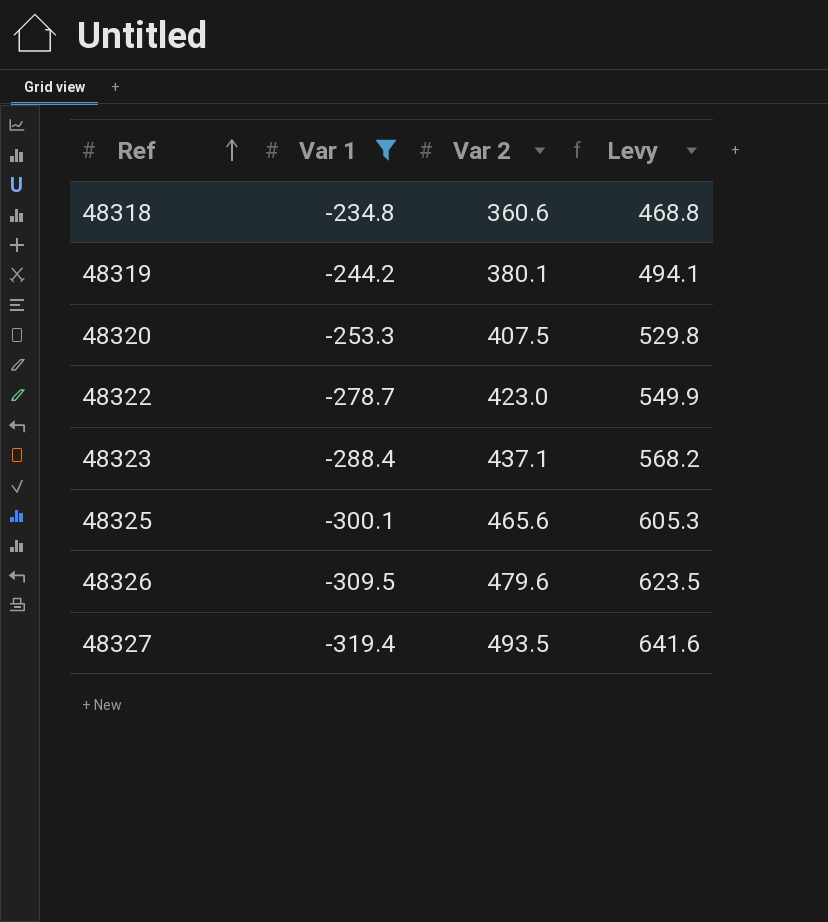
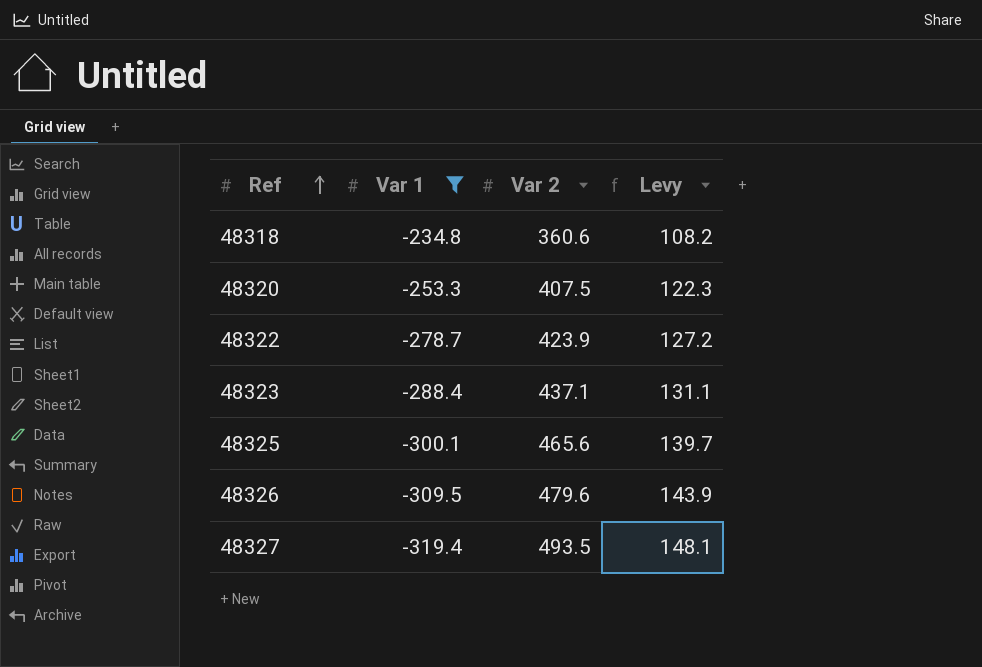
column Levy | formula: [Var 2] * 1.3 -> [Var 2] * 0.3
row 48319: -244.2 | 380.1 | 494.1 -> none
48322 | Var 2: 423.0 -> 423.9

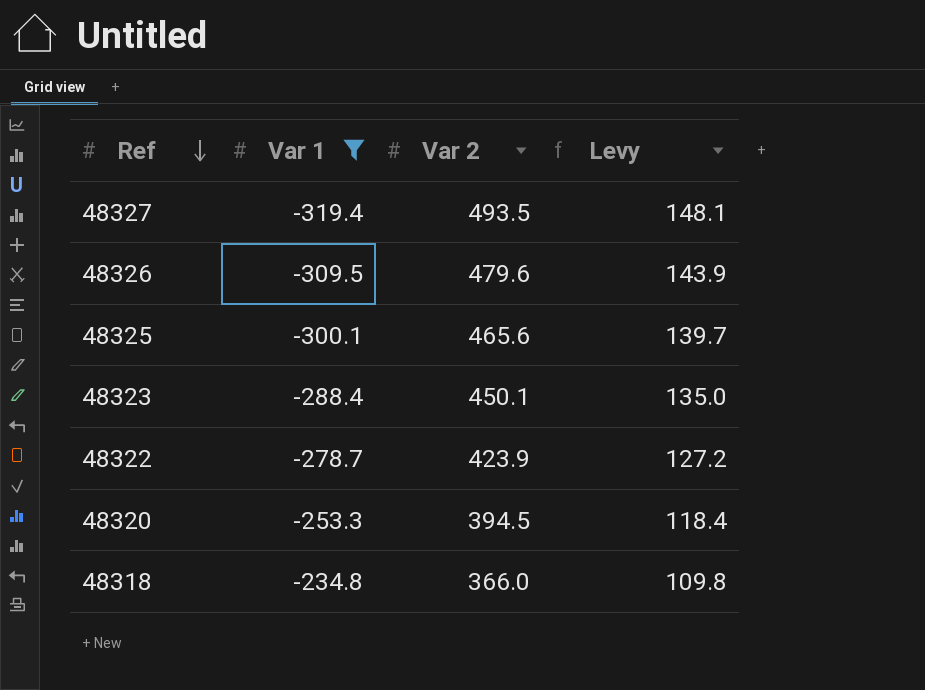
row order: Ref ascending -> Ref descending
48323 | Var 2: 437.1 -> 450.1
48323 | Levy: 131.1 -> 135.0
48320 | Var 2: 407.5 -> 394.5
48320 | Levy: 122.3 -> 118.4
48318 | Var 2: 360.6 -> 366.0
48318 | Levy: 108.2 -> 109.8

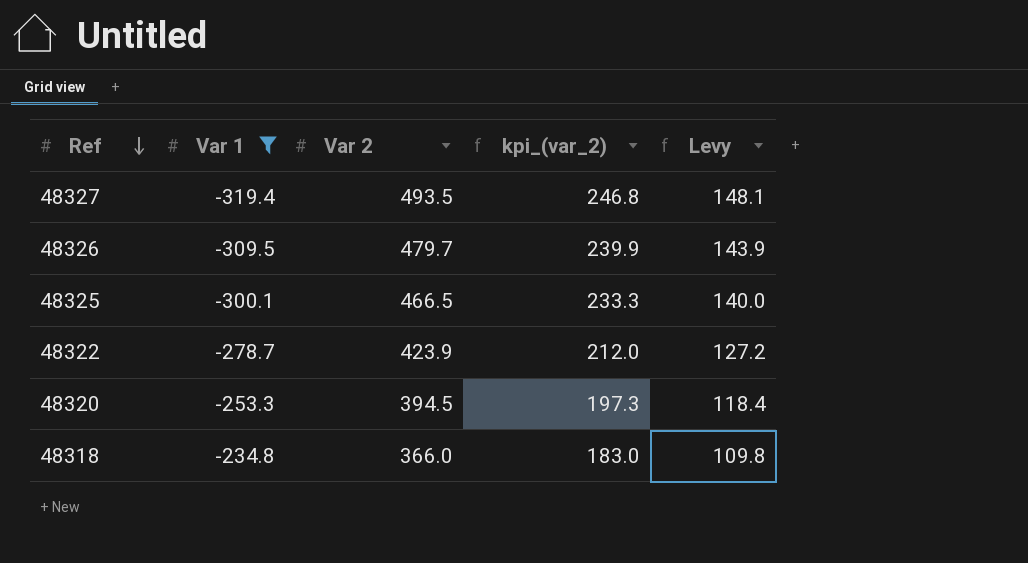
column kpi_(var_2) | formula: none -> [Var 2] * 0.5
row 48323: -288.4 | 450.1 | 135.0 -> none
48326 | Var 2: 479.6 -> 479.7
48325 | Var 2: 465.6 -> 466.5
48325 | Levy: 139.7 -> 140.0

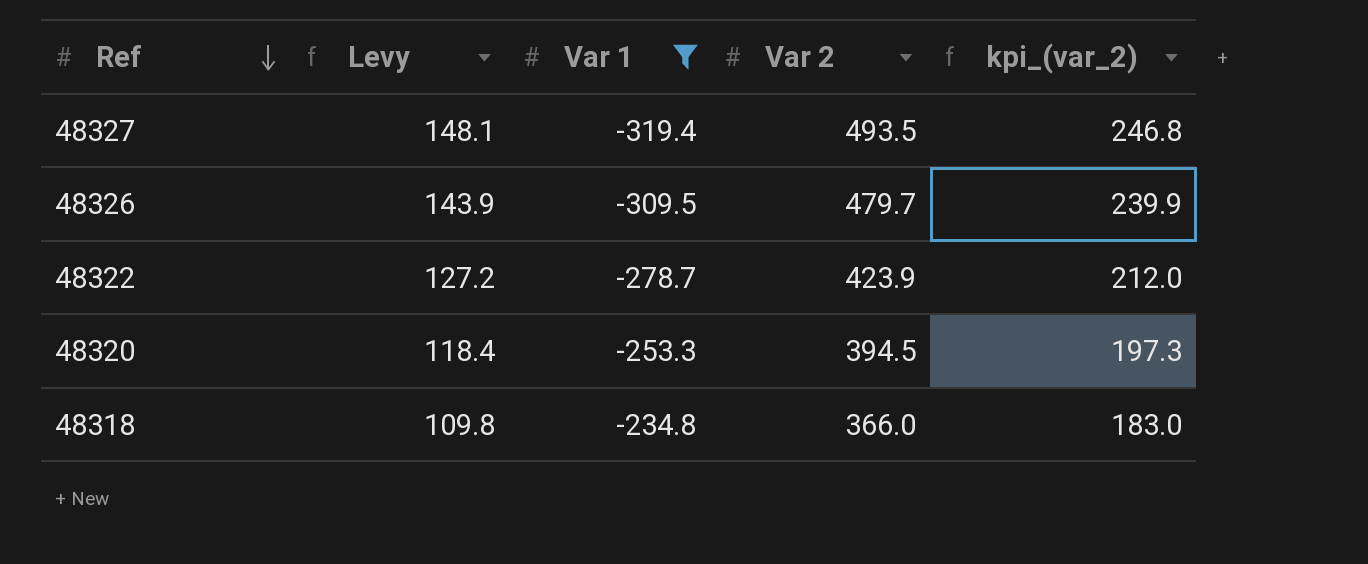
column Levy | position: 5 -> 2
row 48325: -300.1 | 466.5 | 233.3 | 140.0 -> none

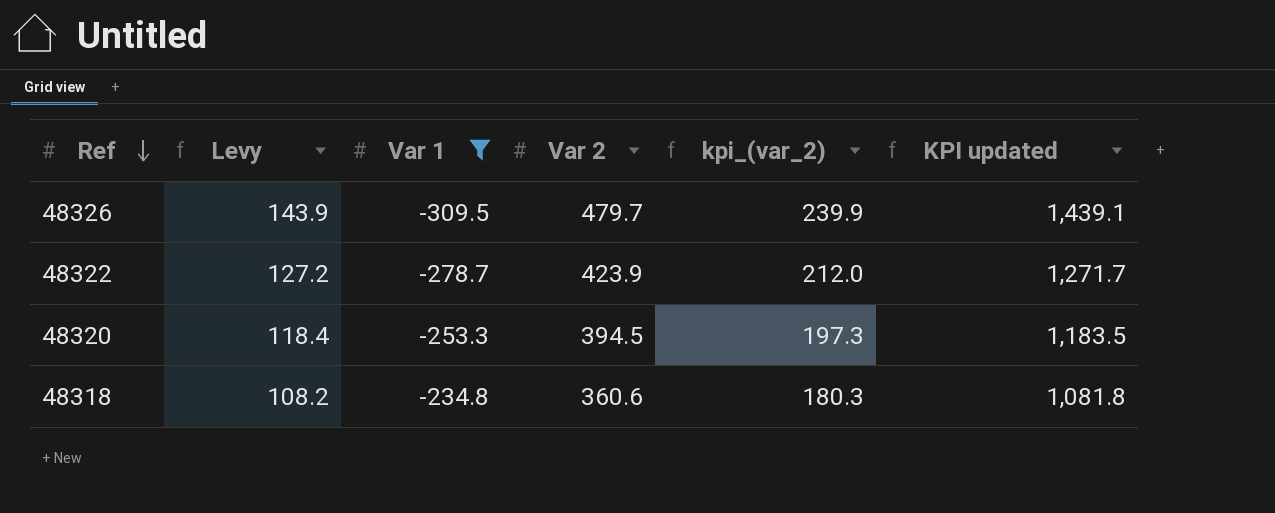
column KPI updated | formula: none -> [Var 2] * 3
row 48327: 148.1 | -319.4 | 493.5 | 246.8 -> none
48318 | Levy: 109.8 -> 108.2
48318 | Var 2: 366.0 -> 360.6
48318 | kpi_(var_2): 183.0 -> 180.3

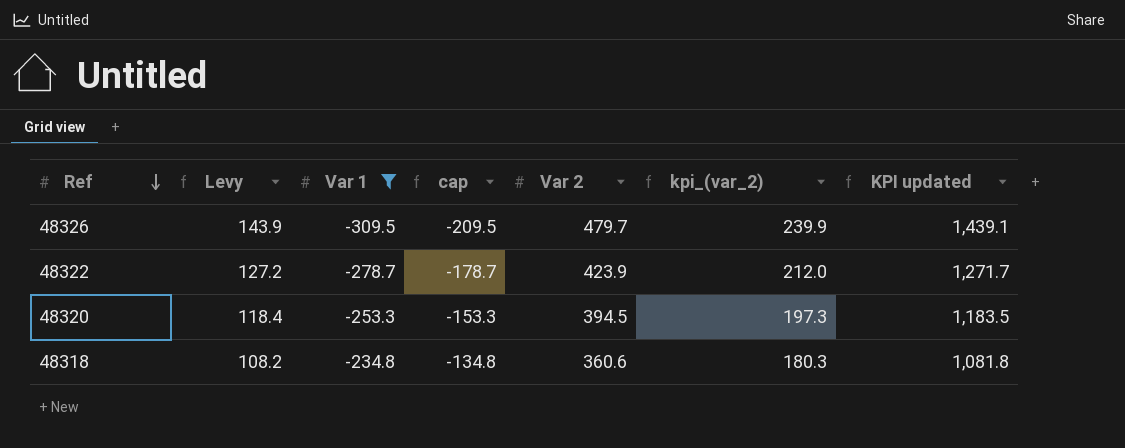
column cap | formula: none -> [Var 1] + 100

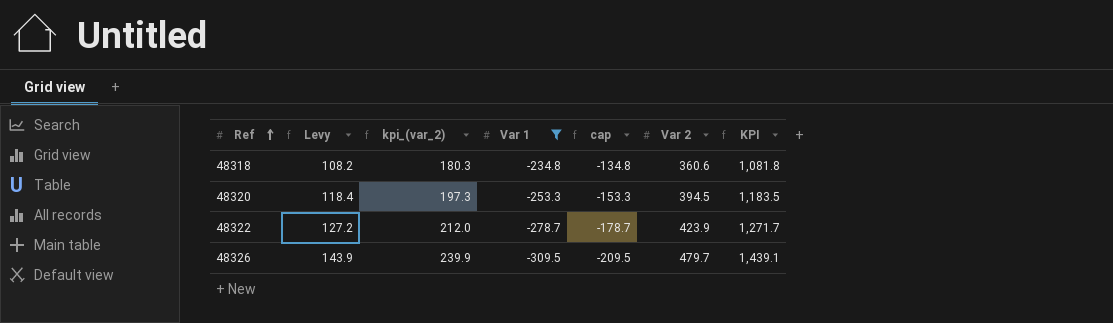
row order: Ref descending -> Ref ascending
column kpi_(var_2) | position: 6 -> 3
column name: KPI updated -> KPI

